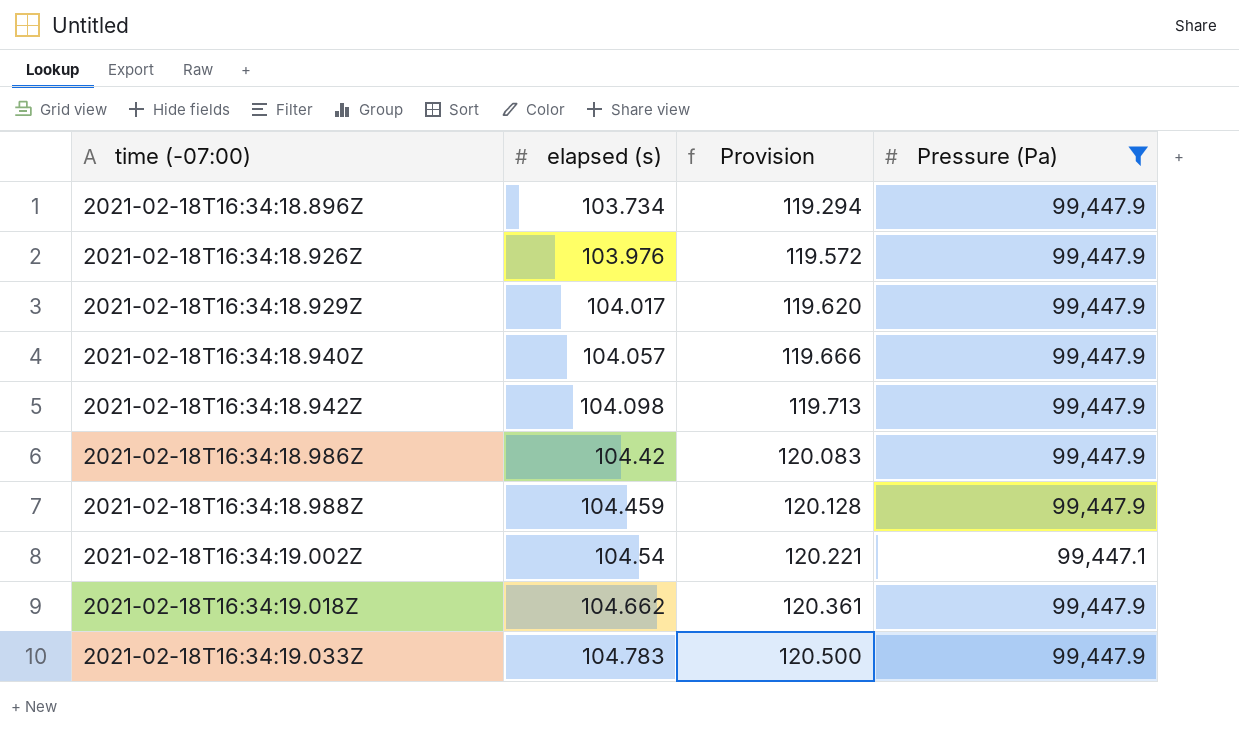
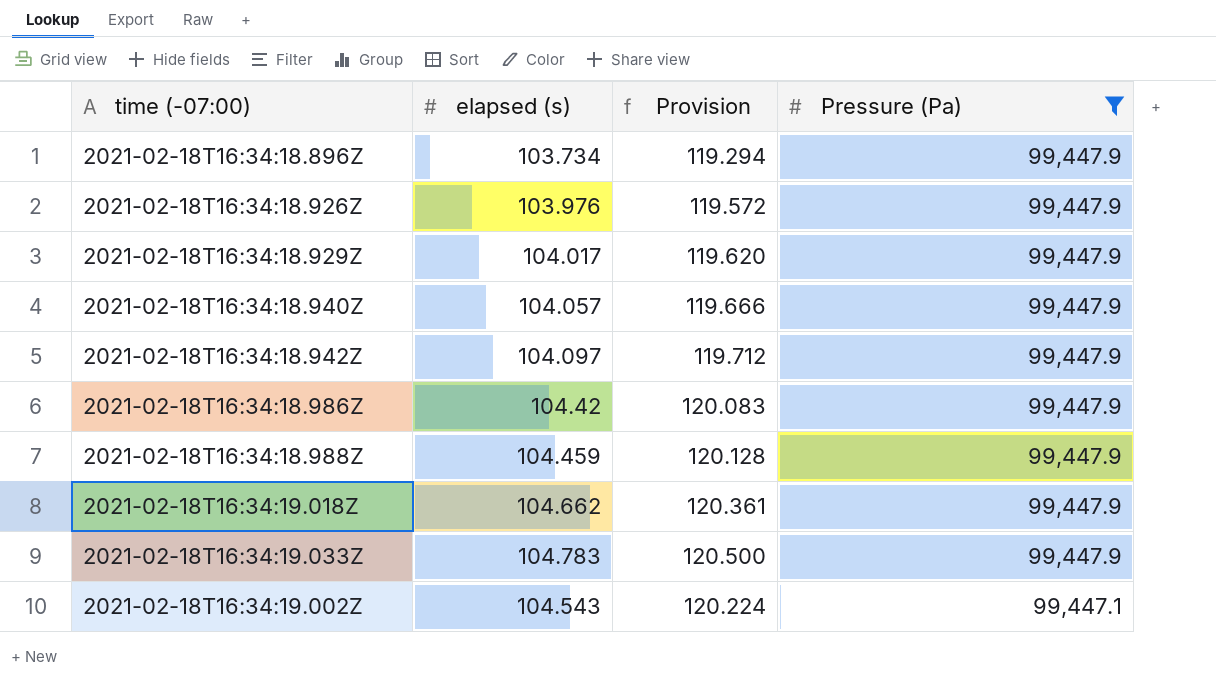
row order: time (-07:00) ascending -> Pressure (Pa) descending
2021-02-18T16:34:18.942Z | elapsed (s): 104.098 -> 104.097
2021-02-18T16:34:18.942Z | Provision: 119.713 -> 119.712
2021-02-18T16:34:19.002Z | elapsed (s): 104.54 -> 104.543
2021-02-18T16:34:19.002Z | Provision: 120.221 -> 120.224

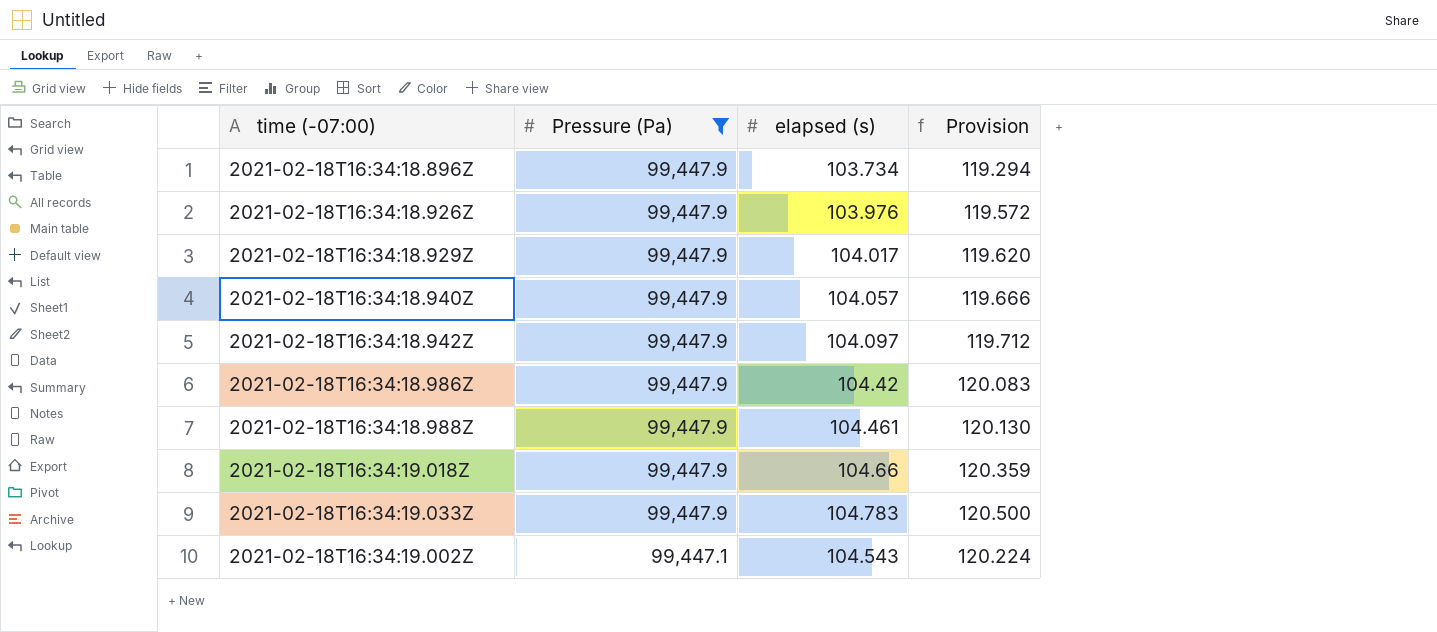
column Pressure (Pa) | position: 4 -> 2
2021-02-18T16:34:18.988Z | elapsed (s): 104.459 -> 104.461
2021-02-18T16:34:18.988Z | Provision: 120.128 -> 120.130
2021-02-18T16:34:19.018Z | elapsed (s): 104.662 -> 104.66
2021-02-18T16:34:19.018Z | Provision: 120.361 -> 120.359

